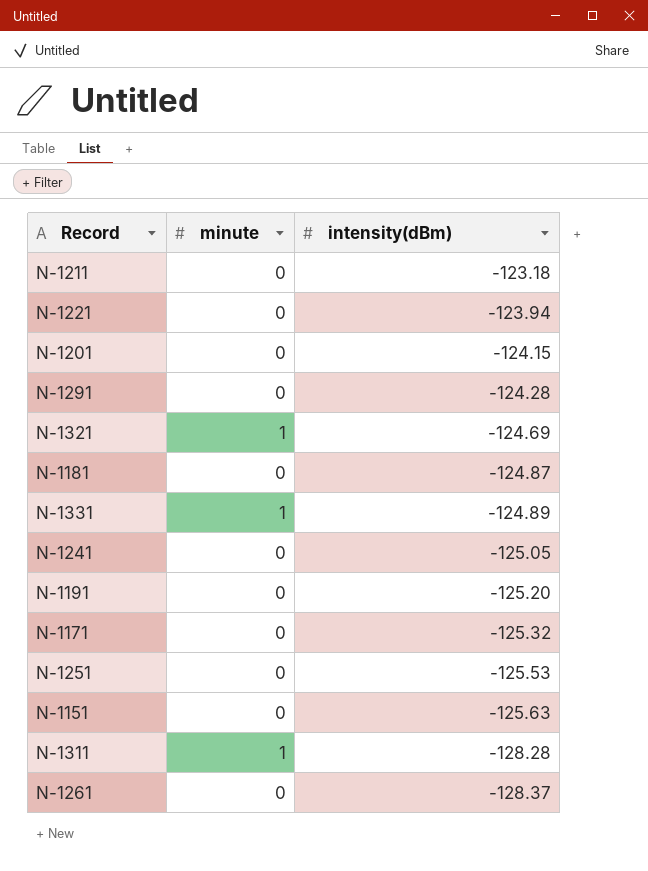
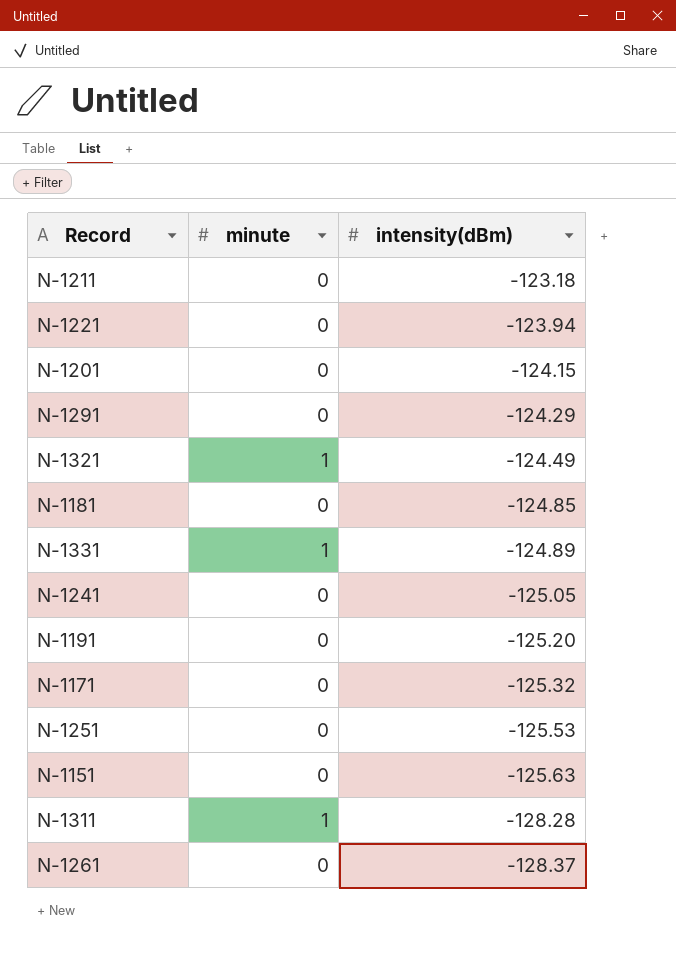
N-1291 | intensity(dBm): -124.28 -> -124.29
N-1321 | intensity(dBm): -124.69 -> -124.49
N-1181 | intensity(dBm): -124.87 -> -124.85

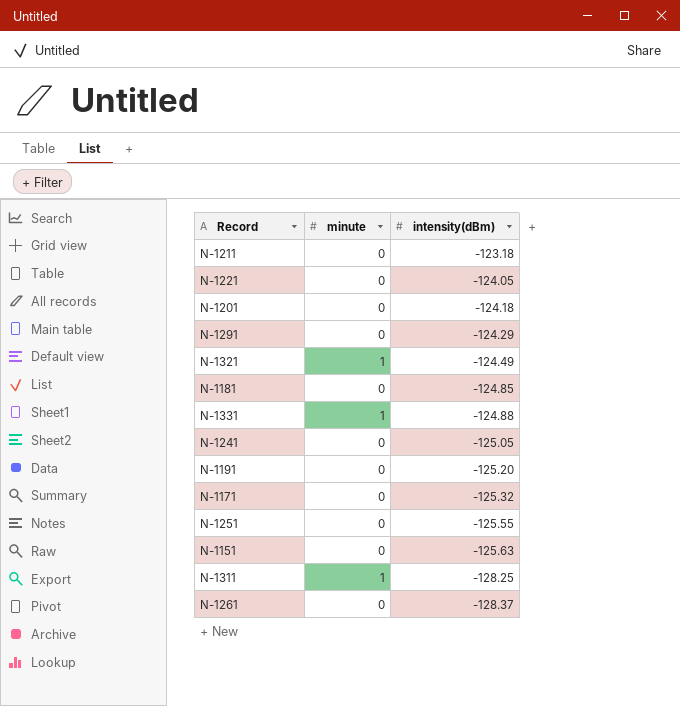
N-1221 | intensity(dBm): -123.94 -> -124.05
N-1201 | intensity(dBm): -124.15 -> -124.18
N-1331 | intensity(dBm): -124.89 -> -124.88
N-1251 | intensity(dBm): -125.53 -> -125.55
N-1311 | intensity(dBm): -128.28 -> -128.25

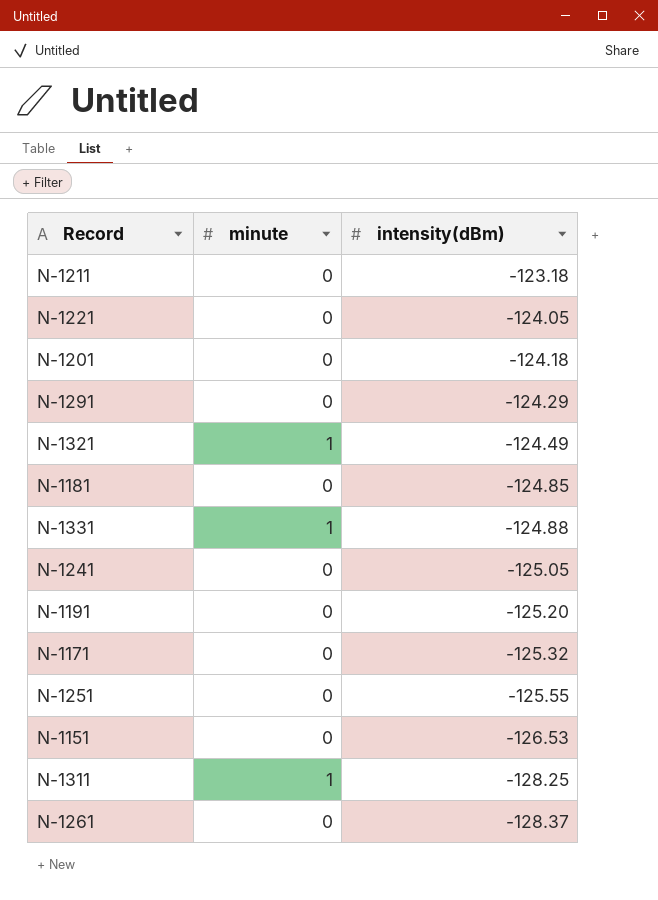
N-1151 | intensity(dBm): -125.63 -> -126.53

